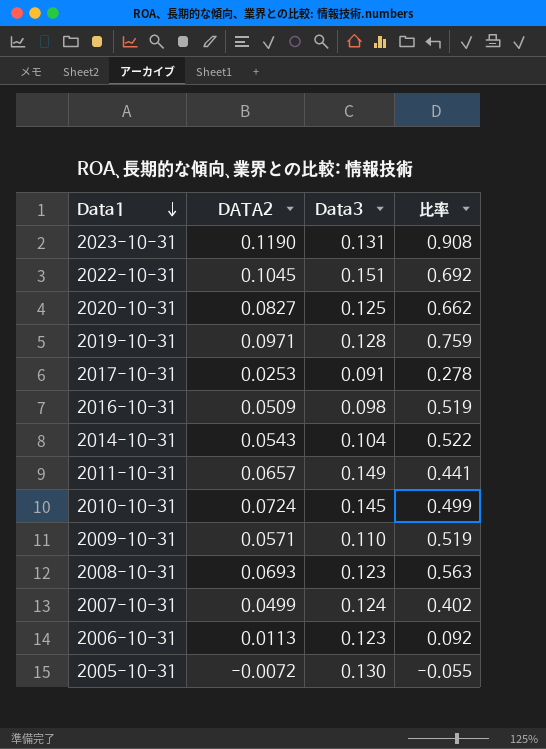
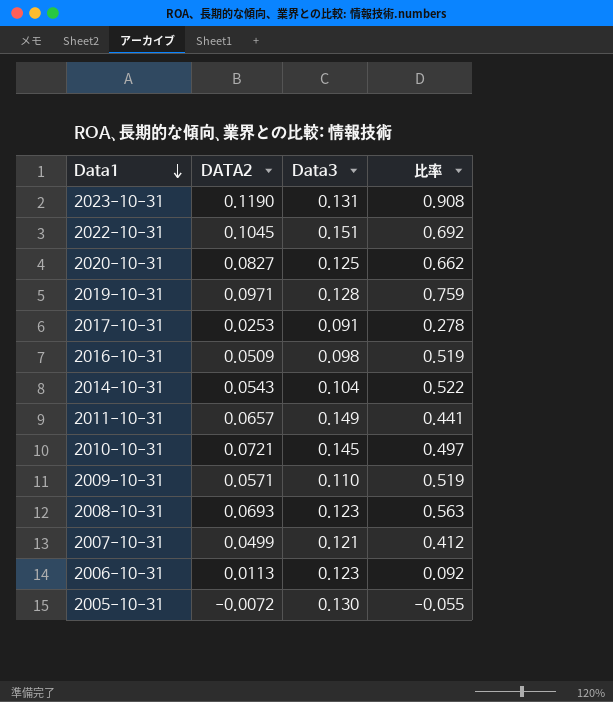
2010-10-31 | DATA2: 0.0724 -> 0.0721
2010-10-31 | 比率: 0.499 -> 0.497
2007-10-31 | Data3: 0.124 -> 0.121
2007-10-31 | 比率: 0.402 -> 0.412

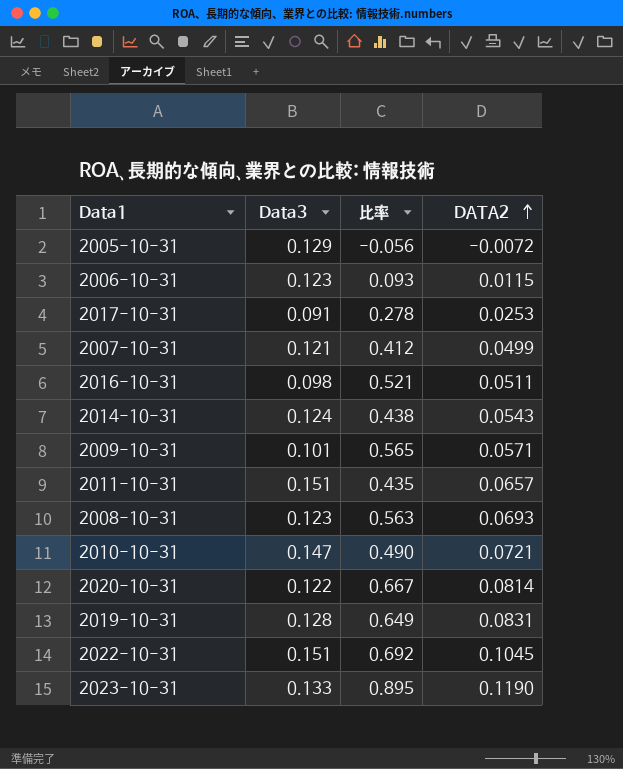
row order: Data1 descending -> DATA2 ascending
column DATA2 | position: 2 -> 4
2005-10-31 | Data3: 0.130 -> 0.129
2005-10-31 | 比率: -0.055 -> -0.056
2006-10-31 | 比率: 0.092 -> 0.093
2006-10-31 | DATA2: 0.0113 -> 0.0115
2016-10-31 | 比率: 0.519 -> 0.521
2016-10-31 | DATA2: 0.0509 -> 0.0511
2014-10-31 | Data3: 0.104 -> 0.124
2014-10-31 | 比率: 0.522 -> 0.438
2009-10-31 | Data3: 0.110 -> 0.101
2009-10-31 | 比率: 0.519 -> 0.565
2011-10-31 | Data3: 0.149 -> 0.151
2011-10-31 | 比率: 0.441 -> 0.435
2010-10-31 | Data3: 0.145 -> 0.147
2010-10-31 | 比率: 0.497 -> 0.490
2020-10-31 | Data3: 0.125 -> 0.122
2020-10-31 | 比率: 0.662 -> 0.667
2020-10-31 | DATA2: 0.0827 -> 0.0814
2019-10-31 | 比率: 0.759 -> 0.649
2019-10-31 | DATA2: 0.0971 -> 0.0831
2023-10-31 | Data3: 0.131 -> 0.133
2023-10-31 | 比率: 0.908 -> 0.895

